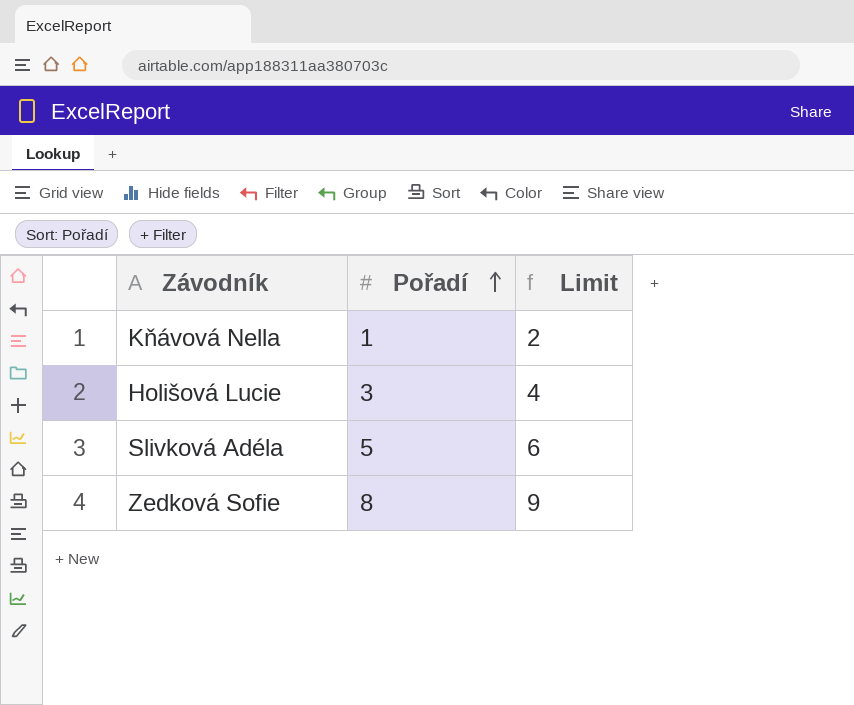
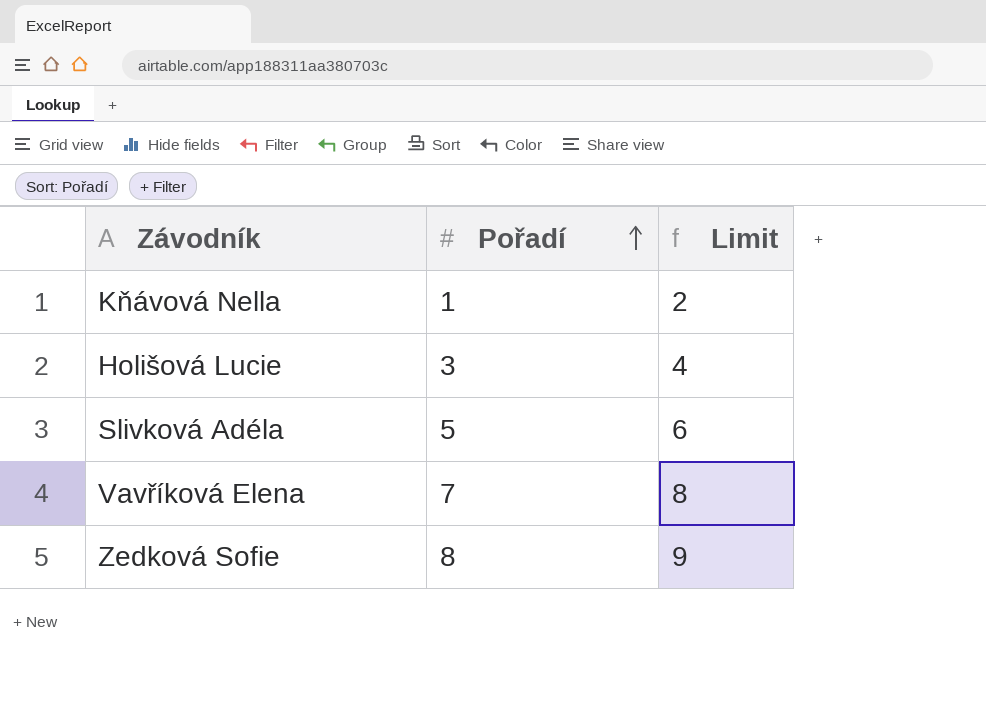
row Vavříková Elena: none -> 7 | 8

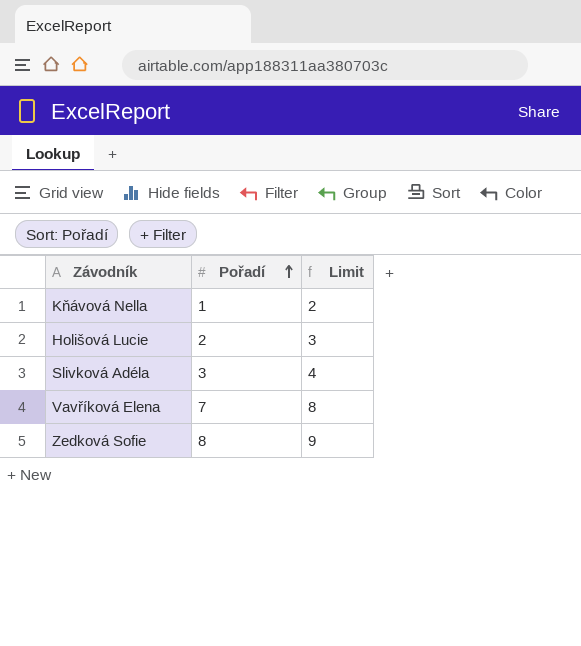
Holišová Lucie | Pořadí: 3 -> 2
Holišová Lucie | Limit: 4 -> 3
Slivková Adéla | Pořadí: 5 -> 3
Slivková Adéla | Limit: 6 -> 4

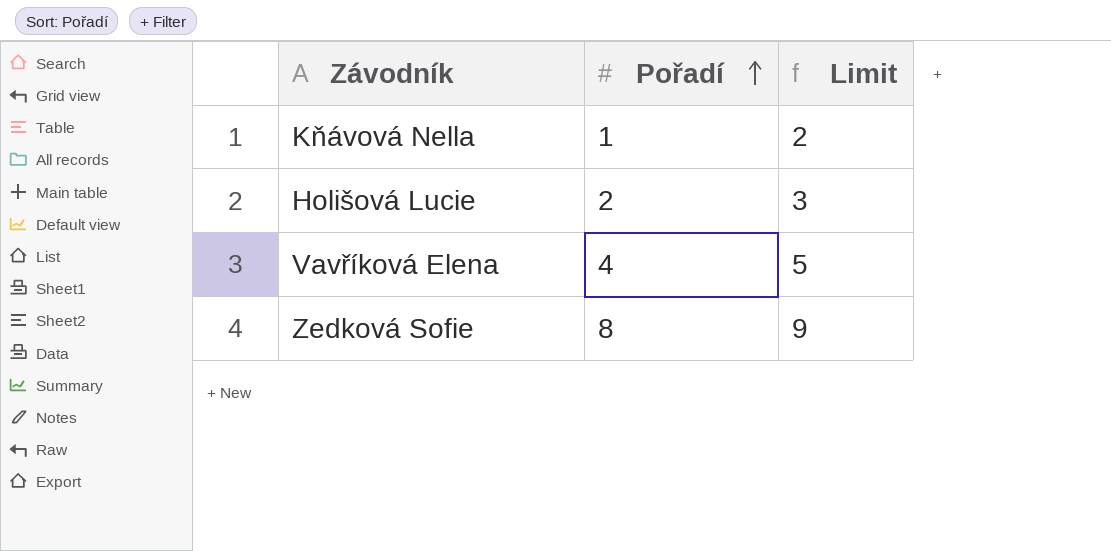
row Slivková Adéla: 3 | 4 -> none
Vavříková Elena | Pořadí: 7 -> 4
Vavříková Elena | Limit: 8 -> 5

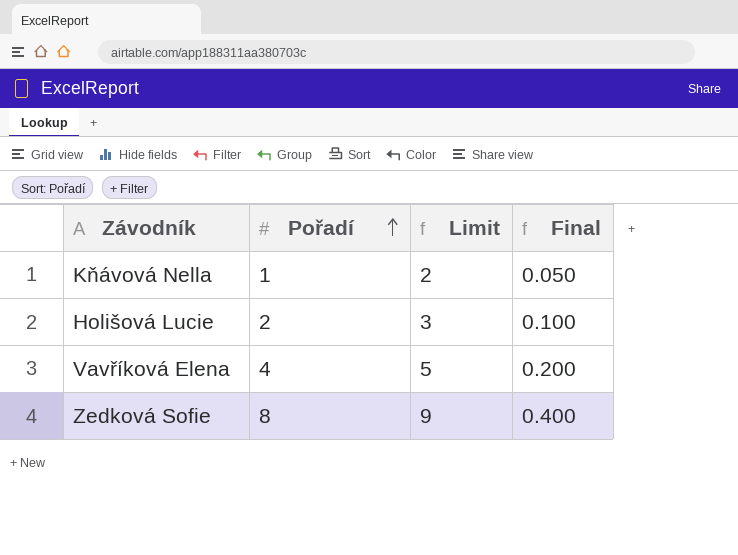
column Final | formula: none -> [Pořadí] * 0.05

